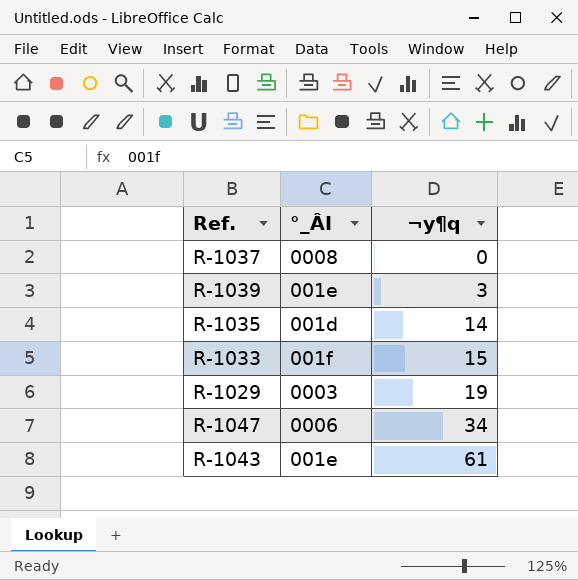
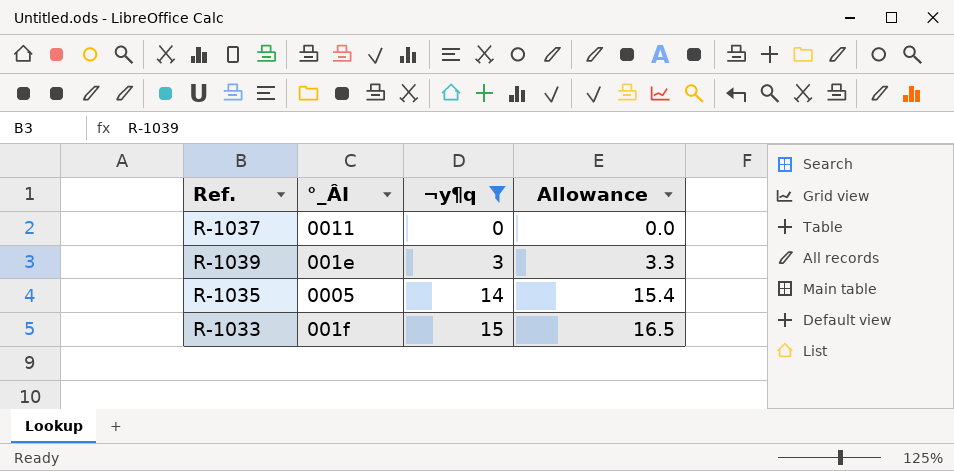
filter: none -> ¬y¶q <= 15
column Allowance | formula: none -> [¬y¶q] * 1.1
R-1037 | °_ÂI: 0008 -> 0011
R-1035 | °_ÂI: 001d -> 0005

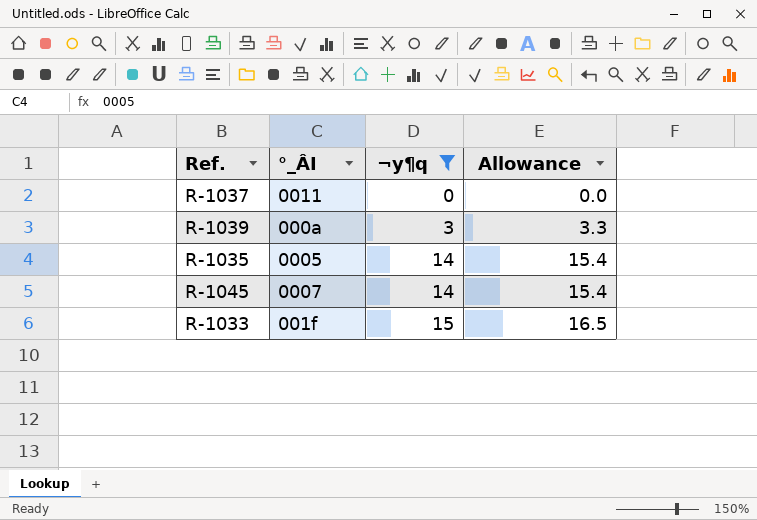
R-1039 | °_ÂI: 001e -> 000a
row R-1045: none -> 0007 | 14 | 15.4

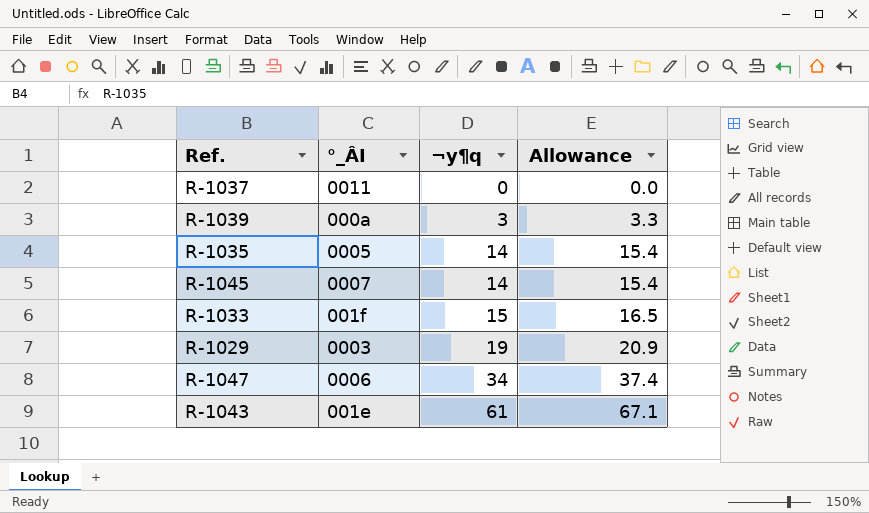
filter: ¬y¶q <= 15 -> none

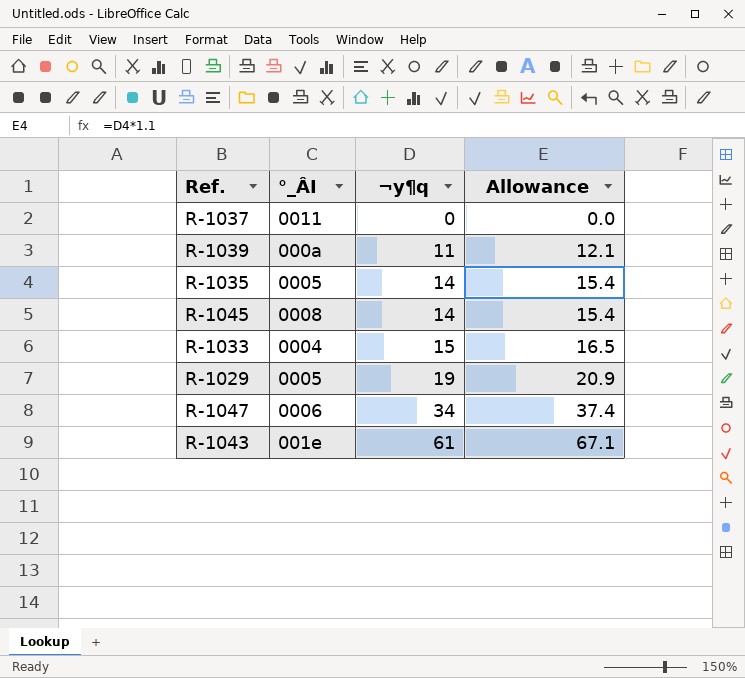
R-1039 | ¬y¶q: 3 -> 11
R-1039 | Allowance: 3.3 -> 12.1
R-1045 | °_ÂI: 0007 -> 0008
R-1033 | °_ÂI: 001f -> 0004
R-1029 | °_ÂI: 0003 -> 0005

